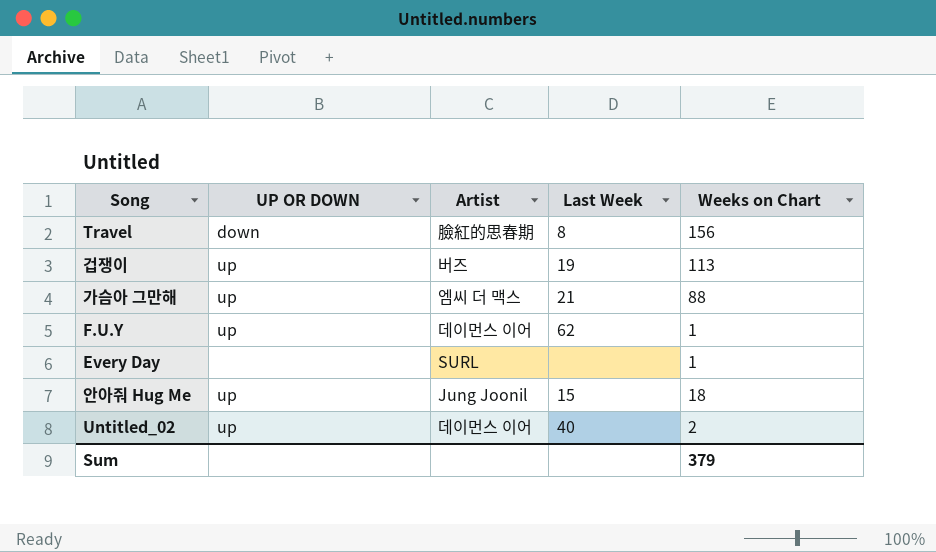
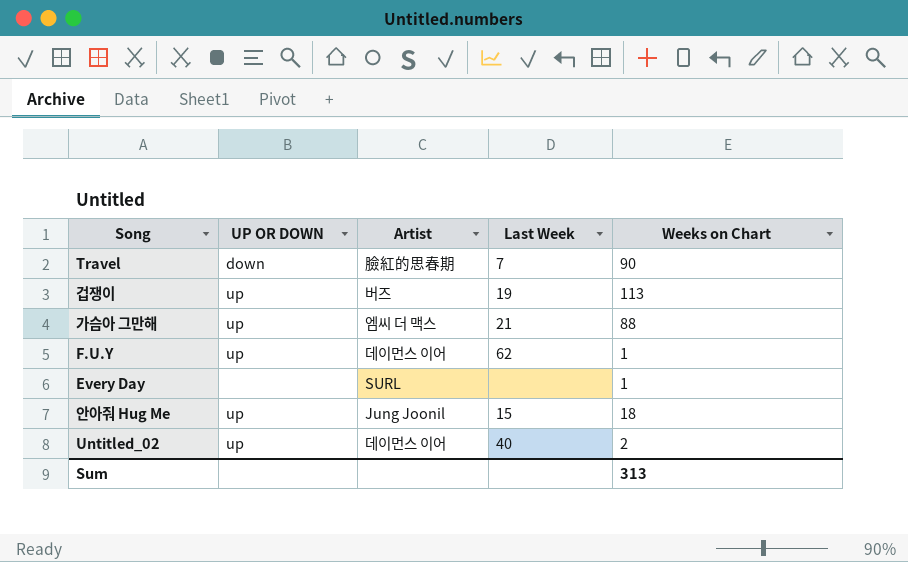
Travel | Last Week: 8 -> 7
Travel | Weeks on Chart: 156 -> 90
Sum | Weeks on Chart: 379 -> 313

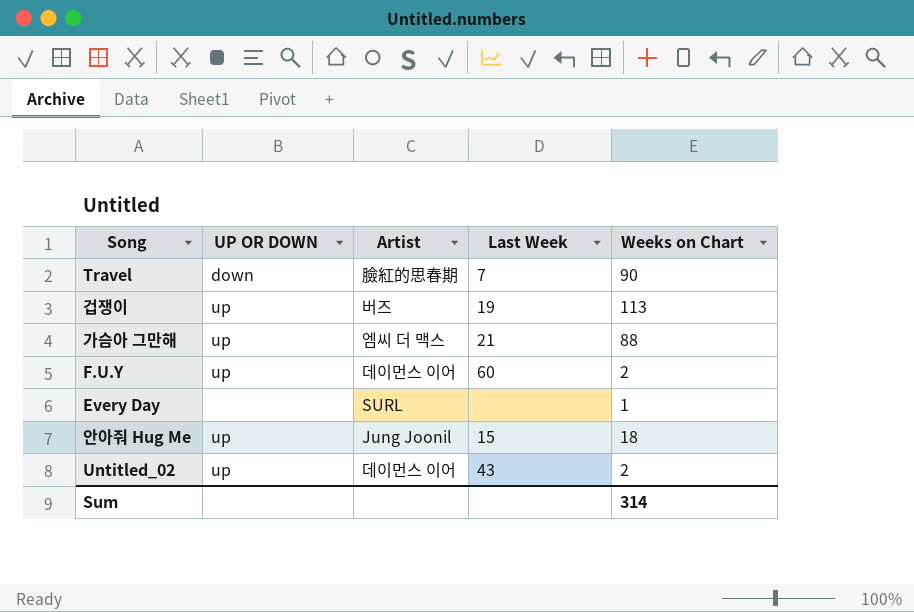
F.U.Y | Last Week: 62 -> 60
F.U.Y | Weeks on Chart: 1 -> 2
Untitled_02 | Last Week: 40 -> 43
Sum | Weeks on Chart: 313 -> 314

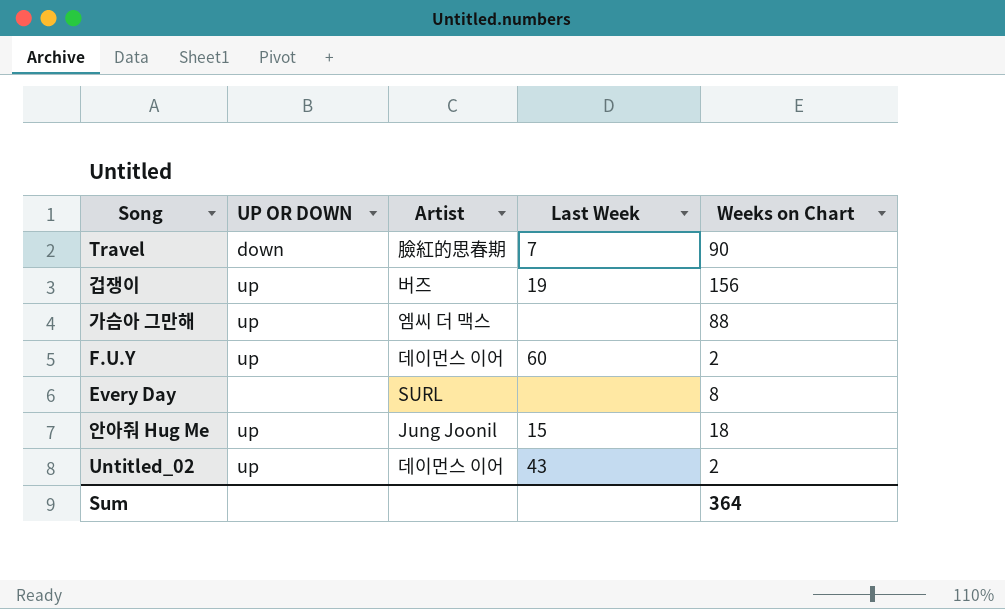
겁쟁이 | Weeks on Chart: 113 -> 156
가슴아 그만해 | Last Week: 21 -> none
Every Day | Weeks on Chart: 1 -> 8
Sum | Weeks on Chart: 314 -> 364

